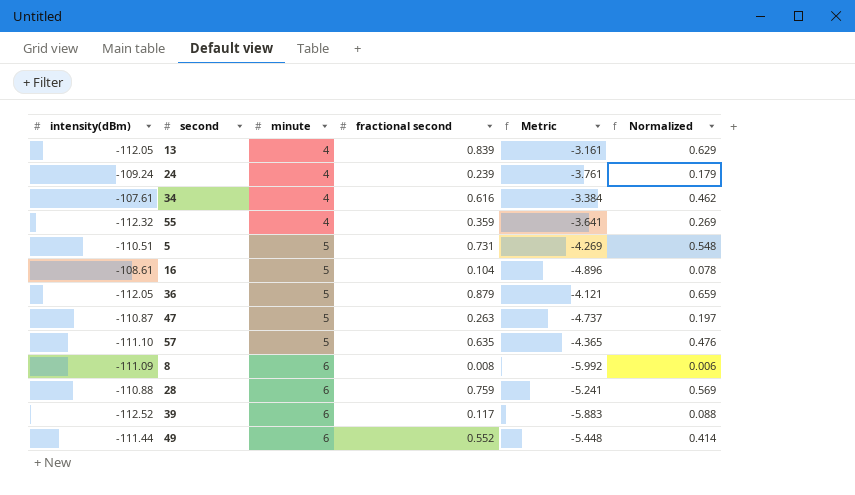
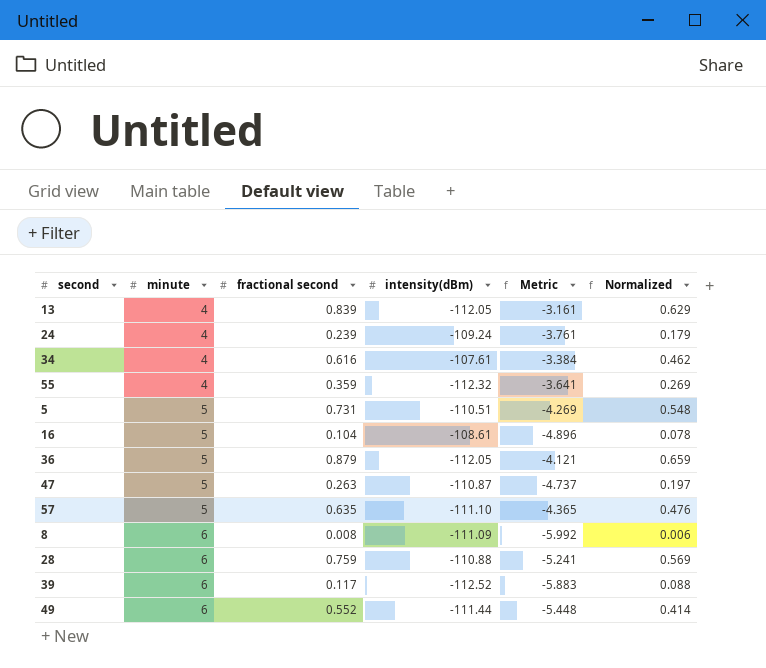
column intensity(dBm) | position: 1 -> 4

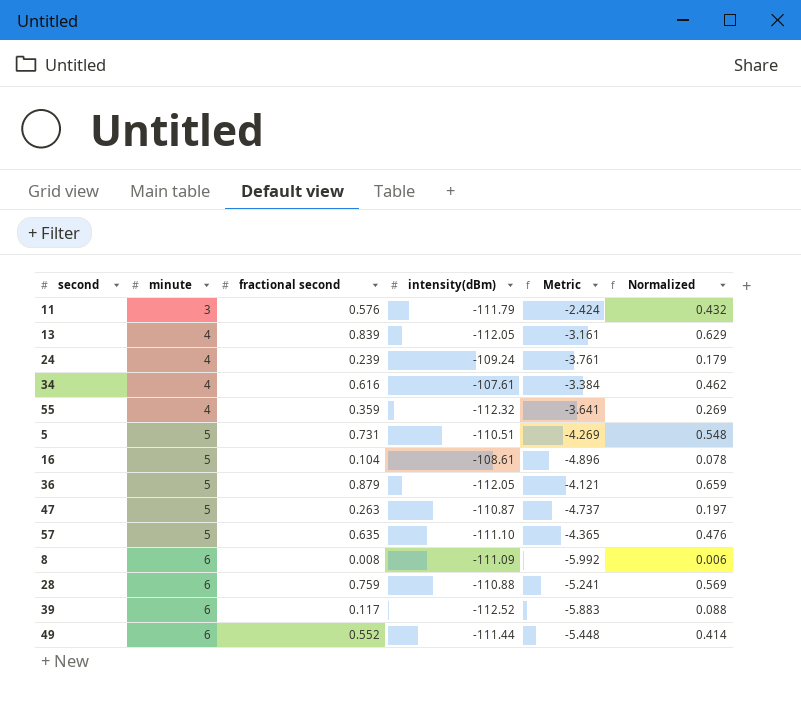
row 11: none -> 3 | 0.576 | -111.79 | -2.424 | 0.432

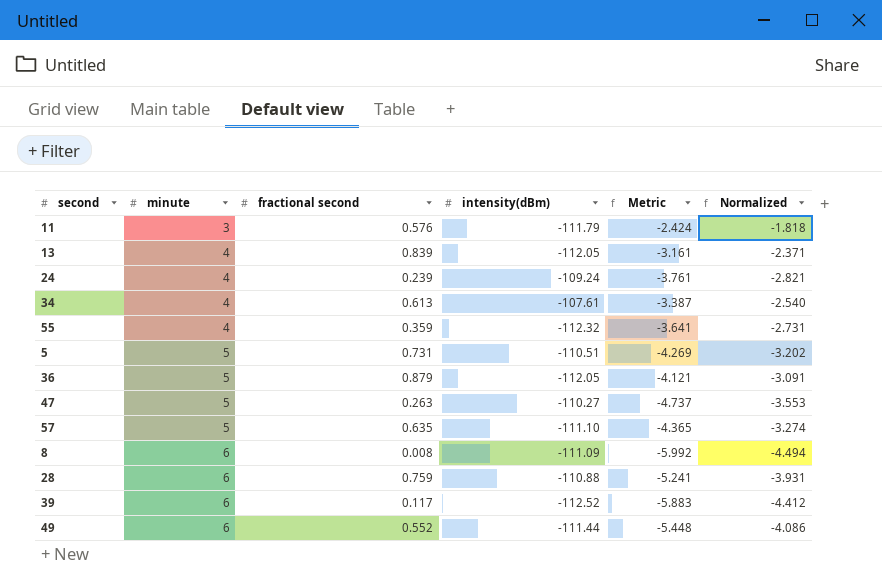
column Normalized | formula: [fractional second] * 0.75 -> [Metric] * 0.75
row 16: 5 | 0.104 | -108.61 | -4.896 | 0.078 -> none
34 | fractional second: 0.616 -> 0.613
34 | Metric: -3.384 -> -3.387
47 | intensity(dBm): -110.87 -> -110.27

